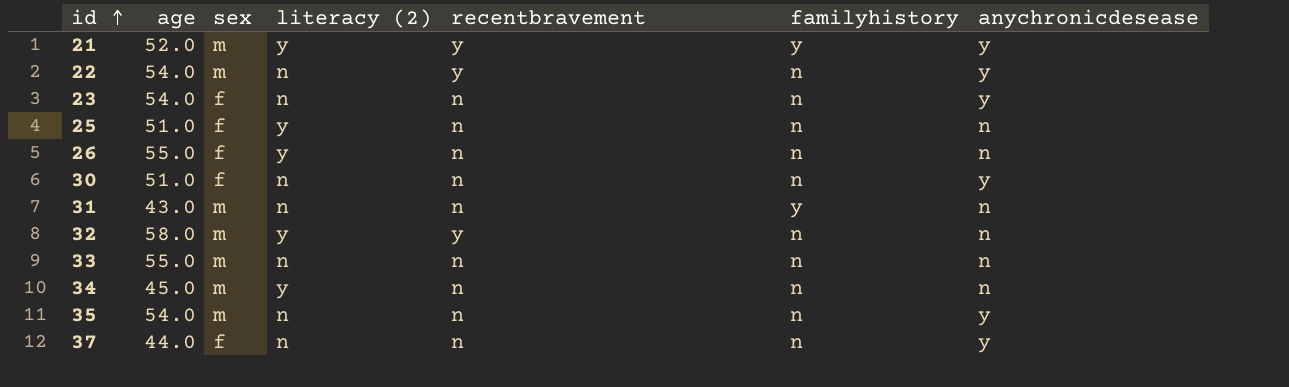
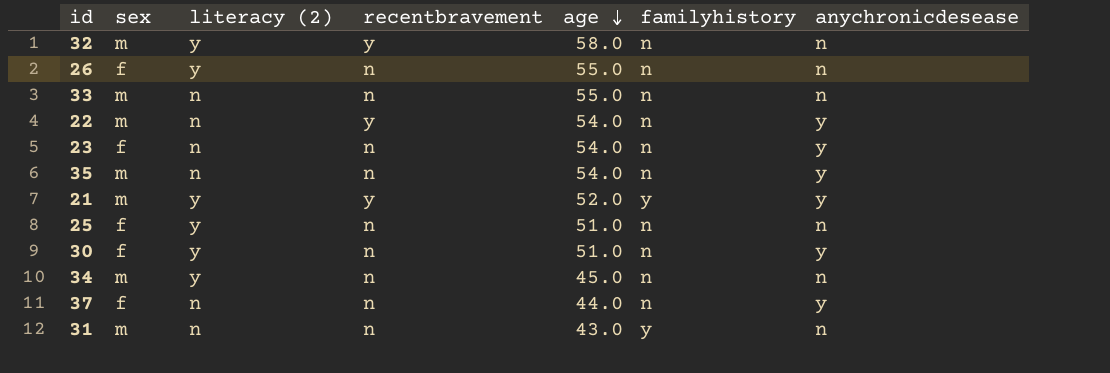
row order: id ascending -> age descending
column age | position: 2 -> 5
30 | literacy (2): n -> y

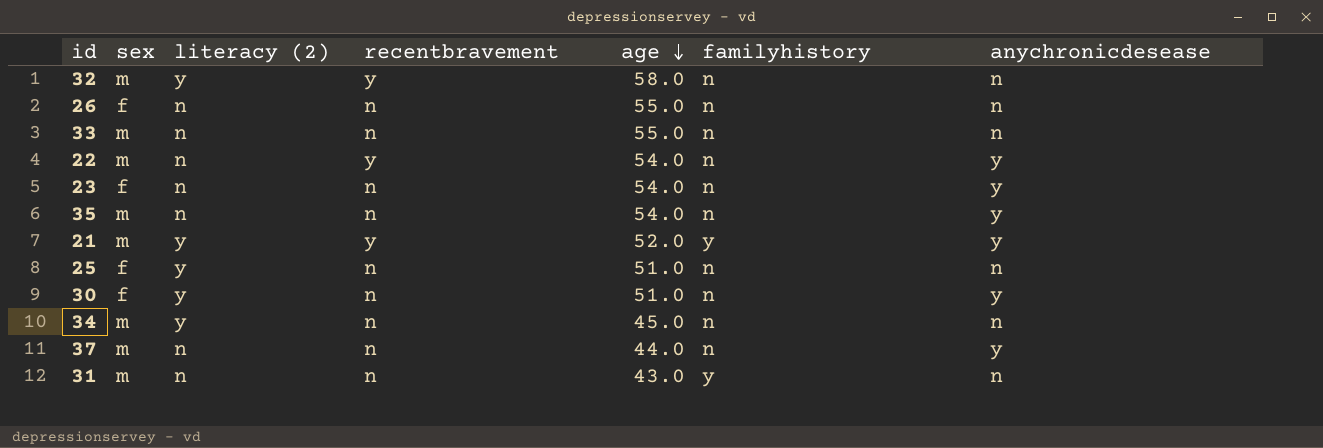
26 | literacy (2): y -> n
37 | sex: f -> m

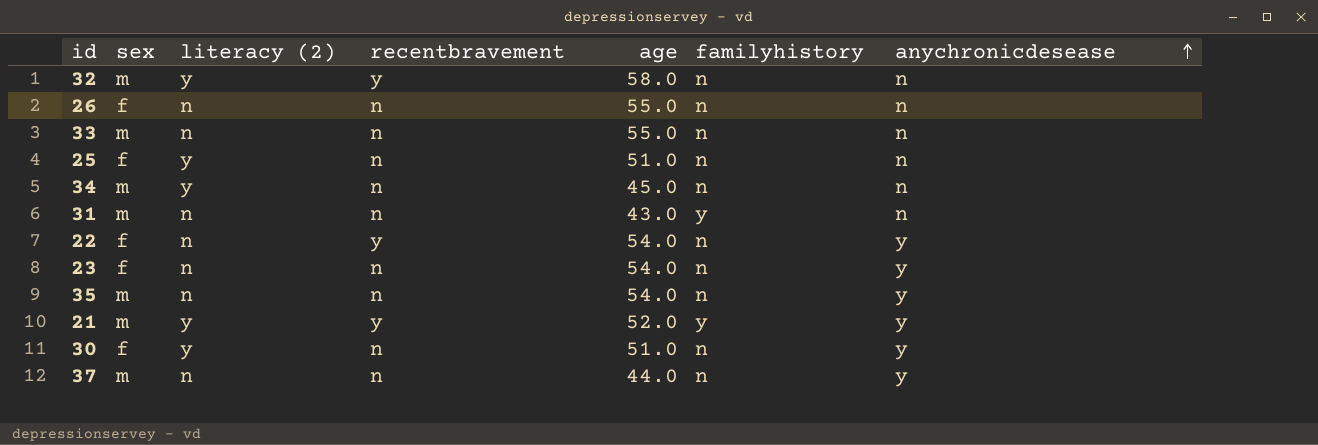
row order: age descending -> anychronicdesease ascending
22 | sex: m -> f

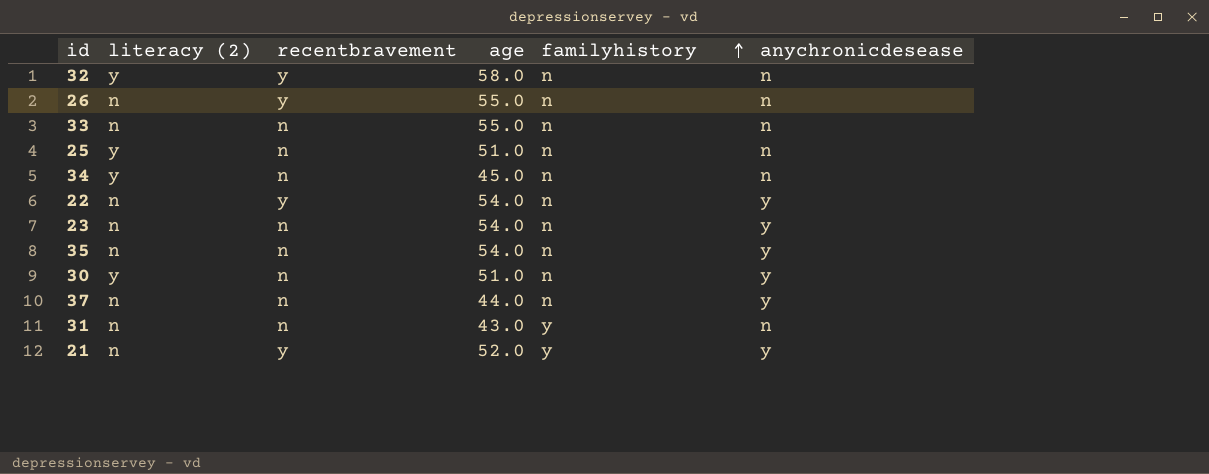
row order: anychronicdesease ascending -> familyhistory ascending
column sex | position: 2 -> none
26 | recentbravement: n -> y
21 | literacy (2): y -> n

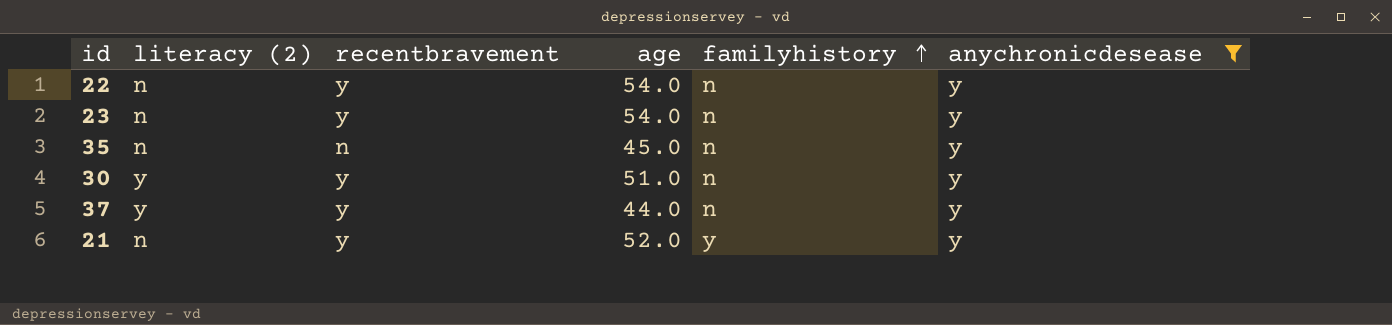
filter: none -> anychronicdesease = y
23 | recentbravement: n -> y
35 | age: 54.0 -> 45.0
30 | recentbravement: n -> y
37 | literacy (2): n -> y
37 | recentbravement: n -> y

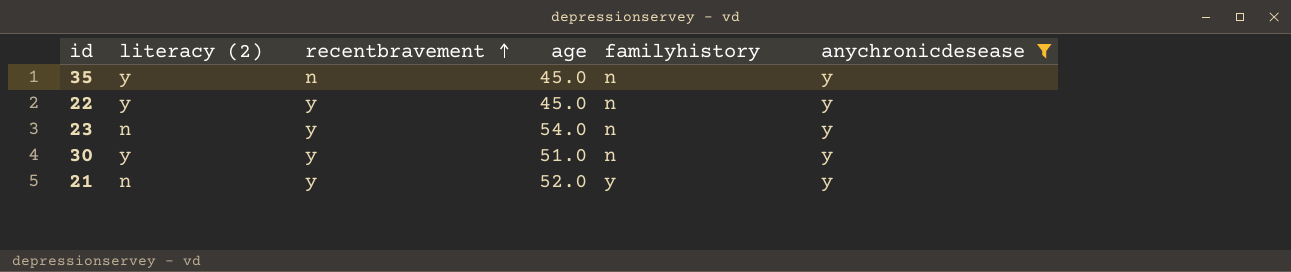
row order: familyhistory ascending -> recentbravement ascending
row 37: y | y | 44.0 | n | y -> none
35 | literacy (2): n -> y
22 | literacy (2): n -> y
22 | age: 54.0 -> 45.0

